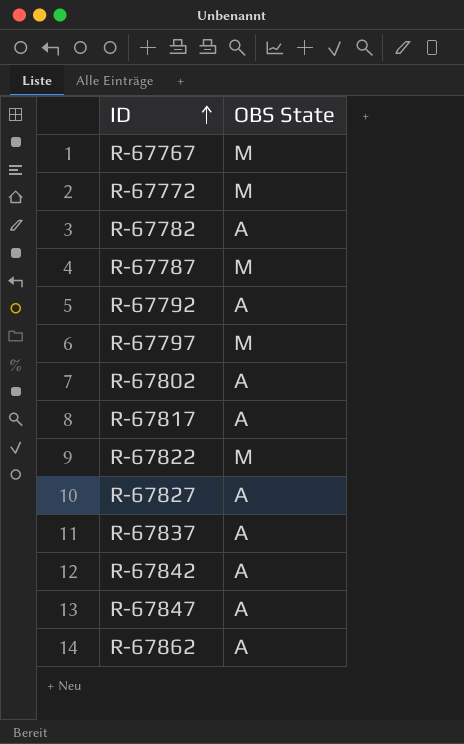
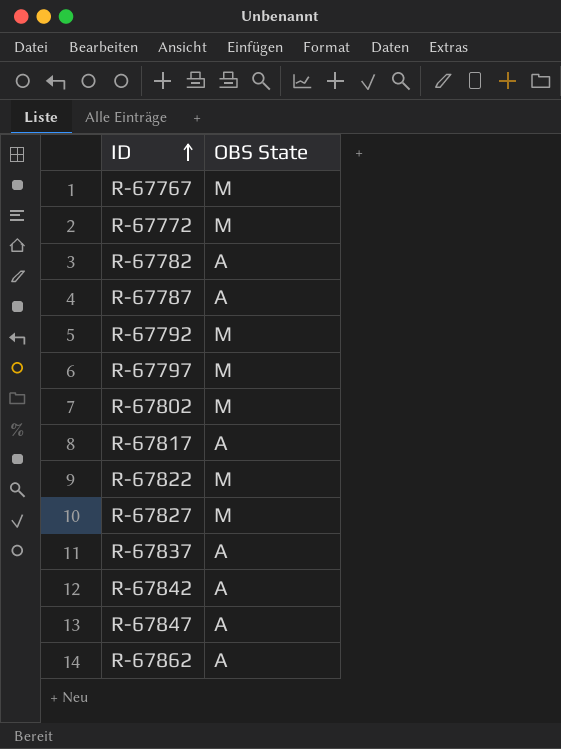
R-67787 | OBS State: M -> A
R-67792 | OBS State: A -> M
R-67802 | OBS State: A -> M
R-67827 | OBS State: A -> M

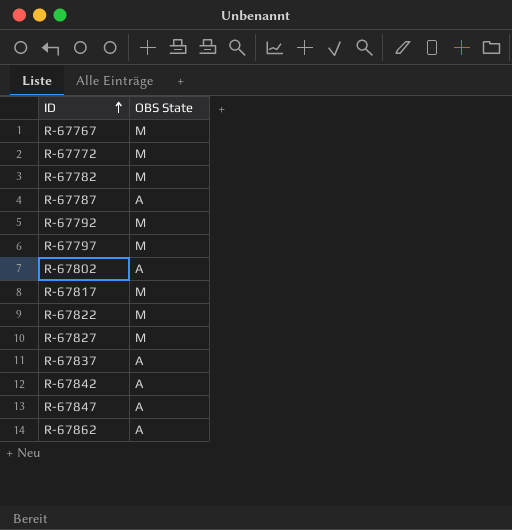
R-67782 | OBS State: A -> M
R-67802 | OBS State: M -> A
R-67817 | OBS State: A -> M

